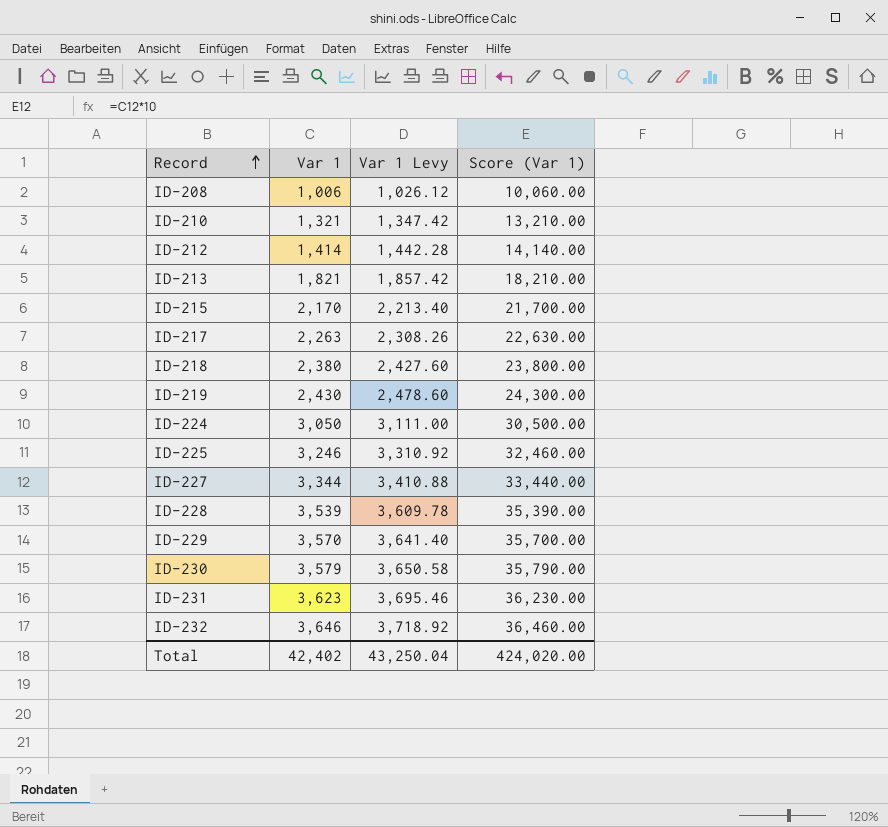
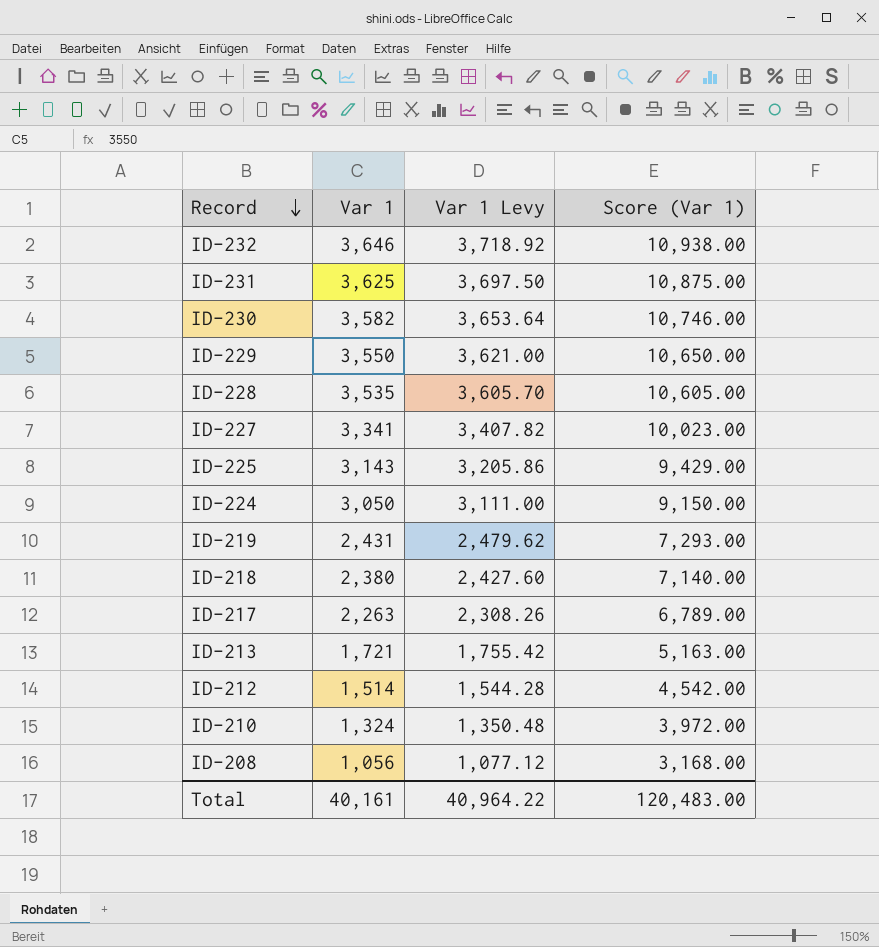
row order: Record ascending -> Record descending
column Score (Var 1) | formula: [Var 1] * 10 -> [Var 1] * 3
row ID-215: 2,170 | 2,213.40 | 21,700.00 -> none
ID-231 | Var 1: 3,623 -> 3,625
ID-231 | Var 1 Levy: 3,695.46 -> 3,697.50
ID-230 | Var 1: 3,579 -> 3,582
ID-230 | Var 1 Levy: 3,650.58 -> 3,653.64
ID-229 | Var 1: 3,570 -> 3,550
ID-229 | Var 1 Levy: 3,641.40 -> 3,621.00
ID-228 | Var 1: 3,539 -> 3,535
ID-228 | Var 1 Levy: 3,609.78 -> 3,605.70
ID-227 | Var 1: 3,344 -> 3,341
ID-227 | Var 1 Levy: 3,410.88 -> 3,407.82
ID-225 | Var 1: 3,246 -> 3,143
ID-225 | Var 1 Levy: 3,310.92 -> 3,205.86
ID-219 | Var 1: 2,430 -> 2,431
ID-219 | Var 1 Levy: 2,478.60 -> 2,479.62
ID-213 | Var 1: 1,821 -> 1,721
ID-213 | Var 1 Levy: 1,857.42 -> 1,755.42
ID-212 | Var 1: 1,414 -> 1,514
ID-212 | Var 1 Levy: 1,442.28 -> 1,544.28
ID-210 | Var 1: 1,321 -> 1,324
ID-210 | Var 1 Levy: 1,347.42 -> 1,350.48
ID-208 | Var 1: 1,006 -> 1,056
ID-208 | Var 1 Levy: 1,026.12 -> 1,077.12
Total | Var 1: 42,402 -> 40,161
Total | Var 1 Levy: 43,250.04 -> 40,964.22
Total | Score (Var 1): 424,020.00 -> 120,483.00

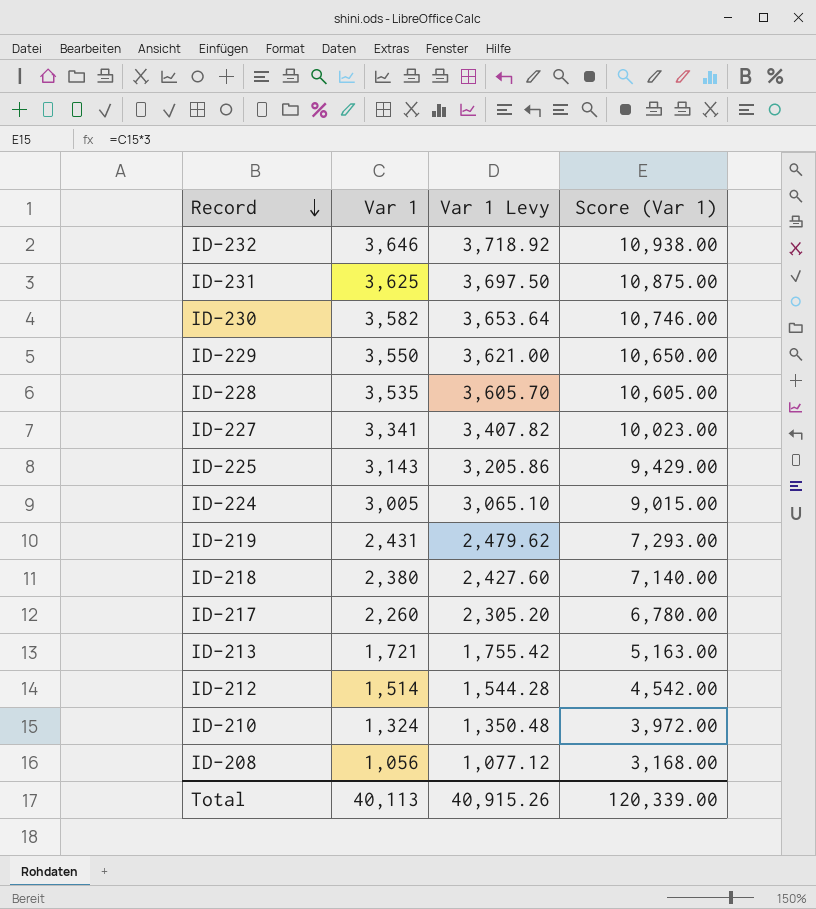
ID-224 | Var 1: 3,050 -> 3,005
ID-224 | Var 1 Levy: 3,111.00 -> 3,065.10
ID-224 | Score (Var 1): 9,150.00 -> 9,015.00
ID-217 | Var 1: 2,263 -> 2,260
ID-217 | Var 1 Levy: 2,308.26 -> 2,305.20
ID-217 | Score (Var 1): 6,789.00 -> 6,780.00
Total | Var 1: 40,161 -> 40,113
Total | Var 1 Levy: 40,964.22 -> 40,915.26
Total | Score (Var 1): 120,483.00 -> 120,339.00

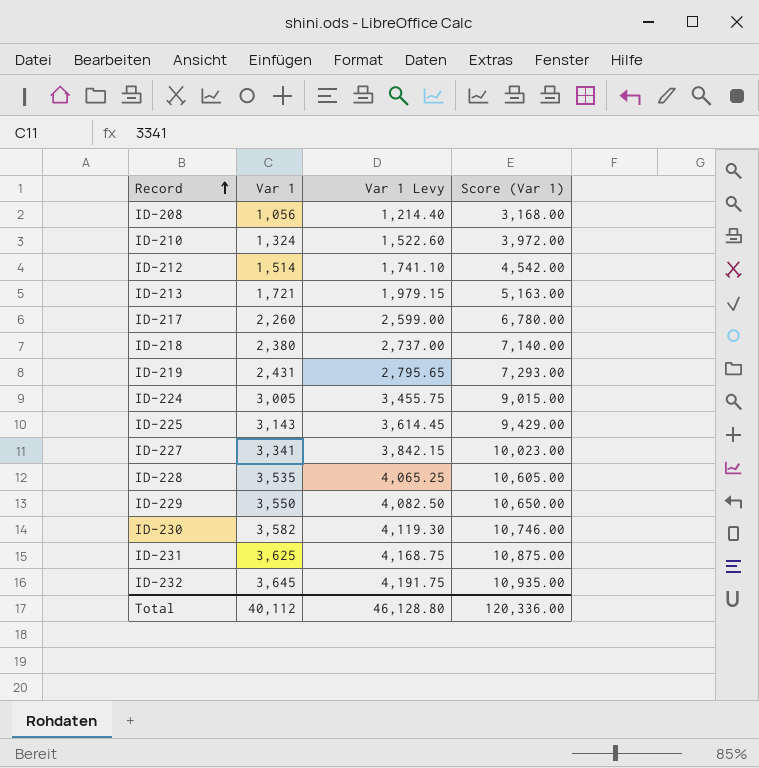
row order: Record descending -> Record ascending
column Var 1 Levy | formula: [Var 1] * 1.02 -> [Var 1] * 1.15
ID-232 | Var 1: 3,646 -> 3,645
ID-232 | Score (Var 1): 10,938.00 -> 10,935.00
Total | Var 1: 40,113 -> 40,112
Total | Var 1 Levy: 40,915.26 -> 46,128.80
Total | Score (Var 1): 120,339.00 -> 120,336.00

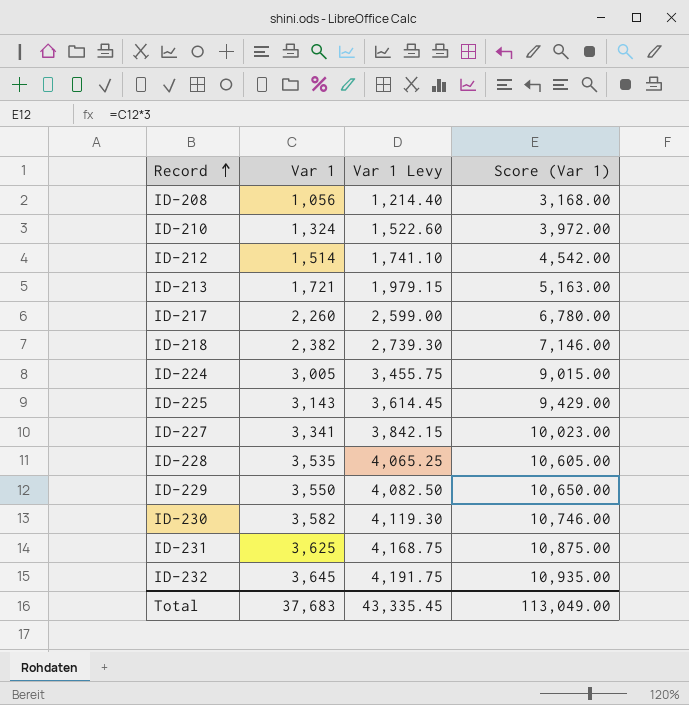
row ID-219: 2,431 | 2,795.65 | 7,293.00 -> none
ID-218 | Var 1: 2,380 -> 2,382
ID-218 | Var 1 Levy: 2,737.00 -> 2,739.30
ID-218 | Score (Var 1): 7,140.00 -> 7,146.00
Total | Var 1: 40,112 -> 37,683
Total | Var 1 Levy: 46,128.80 -> 43,335.45
Total | Score (Var 1): 120,336.00 -> 113,049.00

